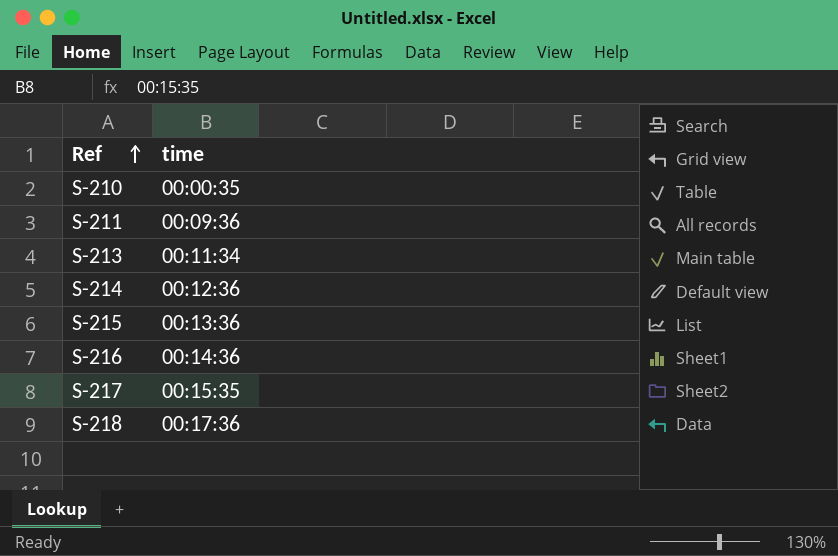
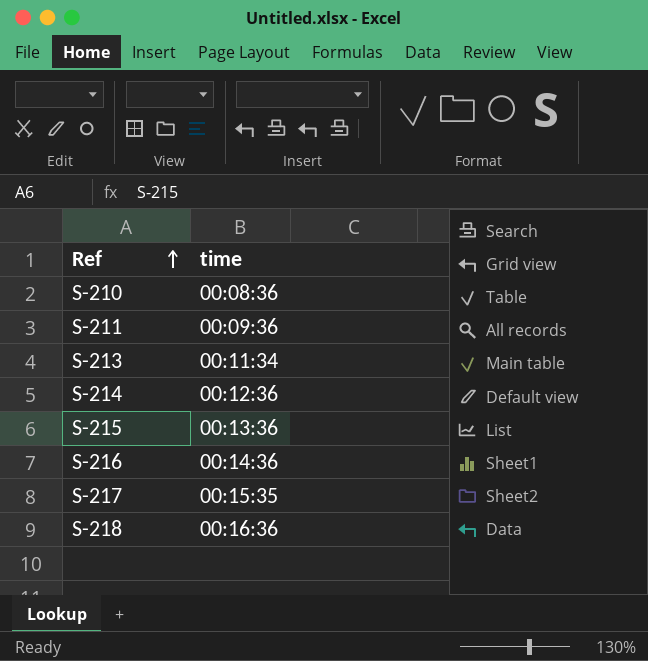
S-210 | time: 00:00:35 -> 00:08:36
S-218 | time: 00:17:36 -> 00:16:36

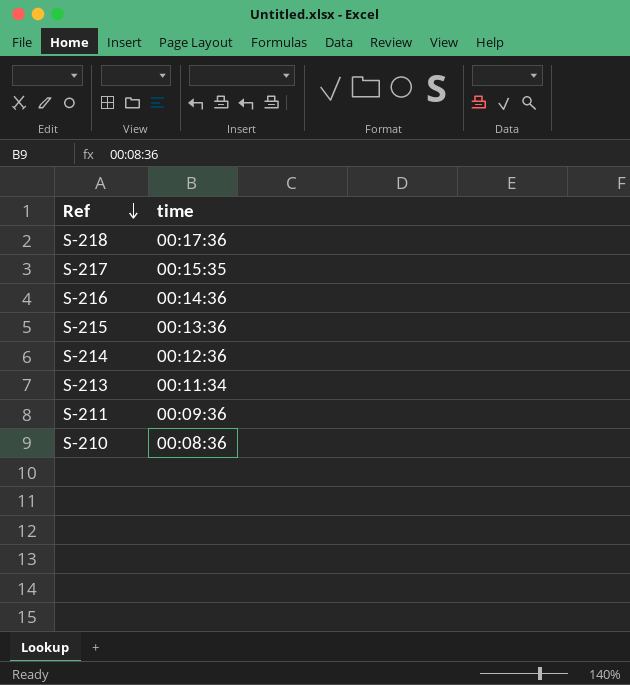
row order: Ref ascending -> Ref descending
S-218 | time: 00:16:36 -> 00:17:36

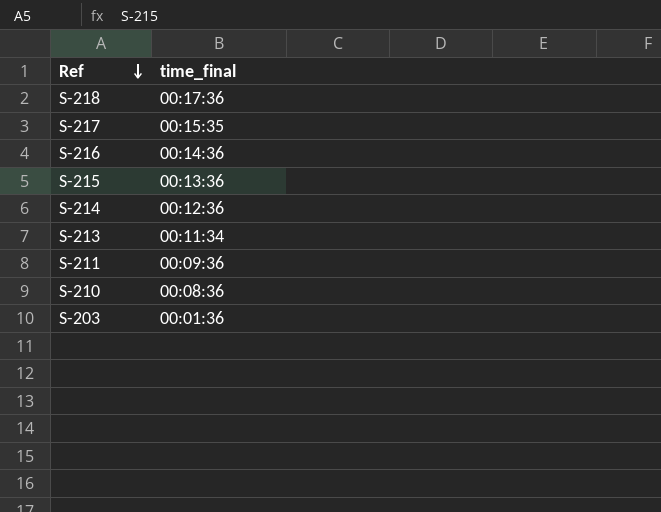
column name: time -> time_final
row S-203: none -> 00:01:36

